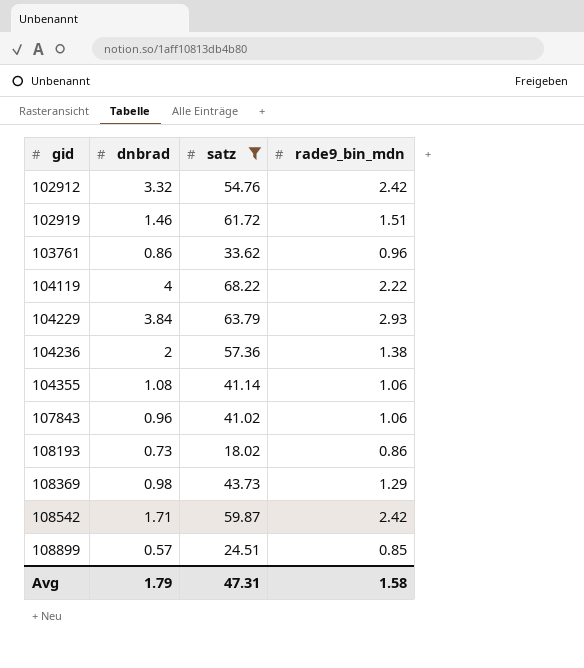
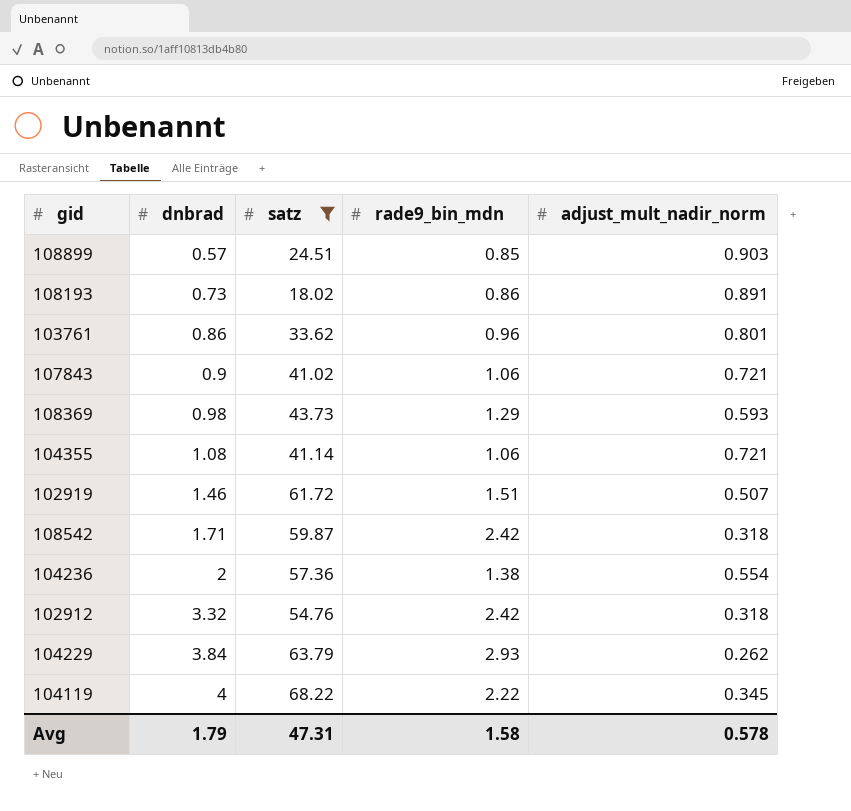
row order: gid ascending -> dnbrad ascending
column adjust_mult_nadir_norm | position: none -> 5
107843 | dnbrad: 0.96 -> 0.9

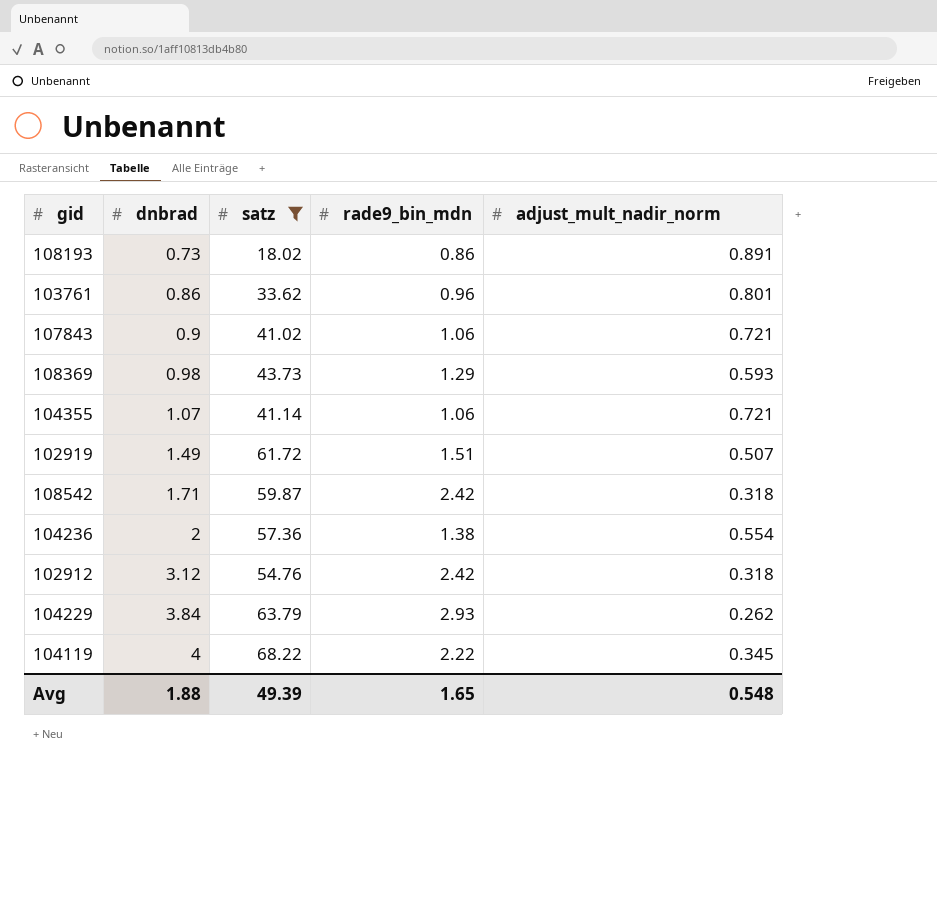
row 108899: 0.57 | 24.51 | 0.85 | 0.903 -> none
104355 | dnbrad: 1.08 -> 1.07
102919 | dnbrad: 1.46 -> 1.49
102912 | dnbrad: 3.32 -> 3.12
Avg | dnbrad: 1.79 -> 1.88
Avg | satz: 47.31 -> 49.39
Avg | rade9_bin_mdn: 1.58 -> 1.65
Avg | adjust_mult_nadir_norm: 0.578 -> 0.548

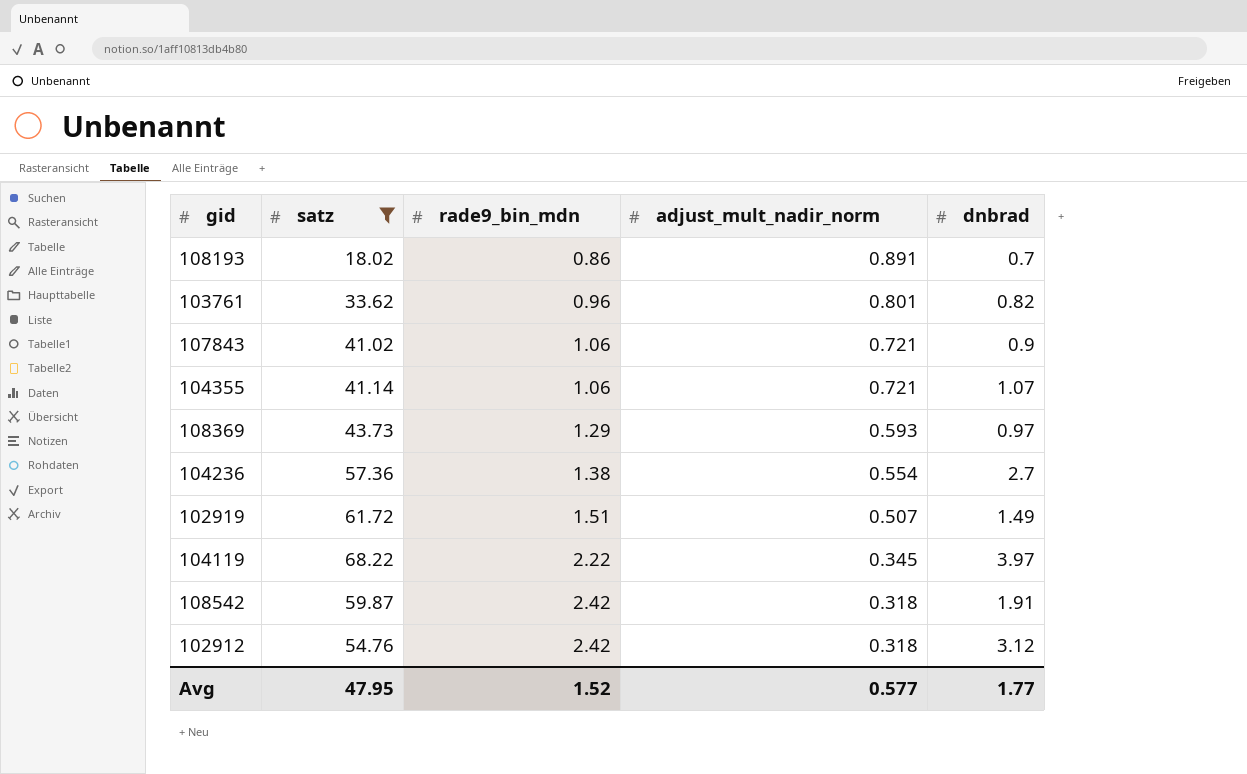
row order: dnbrad ascending -> rade9_bin_mdn ascending
column dnbrad | position: 2 -> 5
row 104229: 3.84 | 63.79 | 2.93 | 0.262 -> none
108193 | dnbrad: 0.73 -> 0.7
103761 | dnbrad: 0.86 -> 0.82
108369 | dnbrad: 0.98 -> 0.97
104236 | dnbrad: 2 -> 2.7
104119 | dnbrad: 4 -> 3.97
108542 | dnbrad: 1.71 -> 1.91
Avg | satz: 49.39 -> 47.95
Avg | rade9_bin_mdn: 1.65 -> 1.52
Avg | adjust_mult_nadir_norm: 0.548 -> 0.577
Avg | dnbrad: 1.88 -> 1.77

